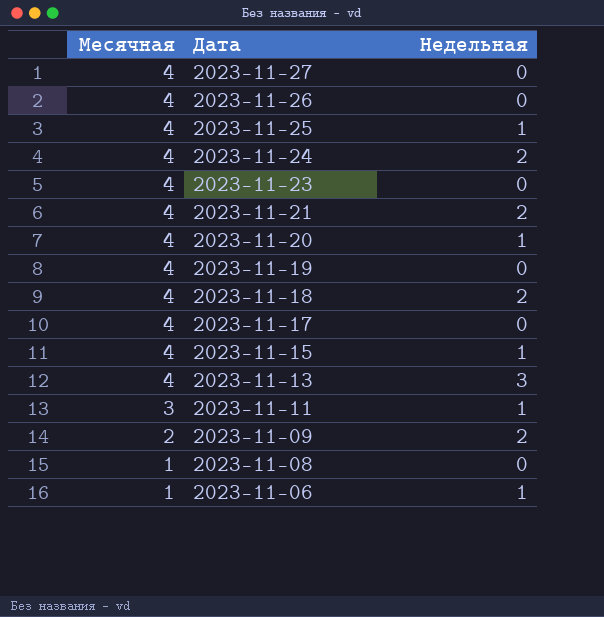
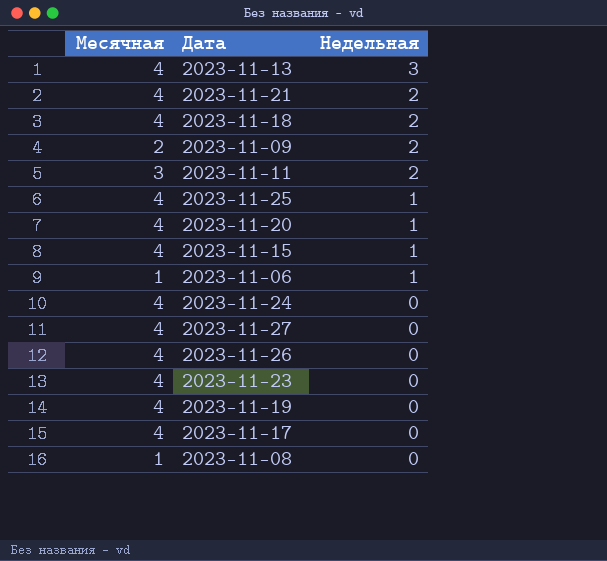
row order: Месячная descending -> Недельная descending
2023-11-11 | Недельная: 1 -> 2
2023-11-24 | Недельная: 2 -> 0

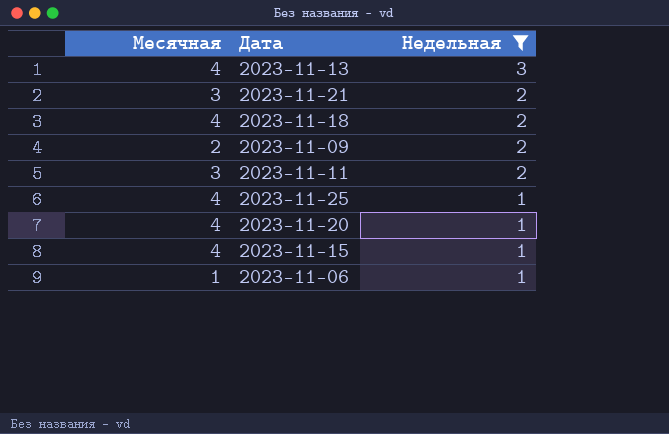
filter: none -> Недельная != 0
2023-11-21 | Месячная: 4 -> 3

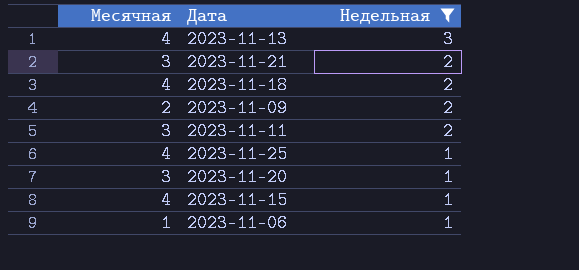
2023-11-20 | Месячная: 4 -> 3

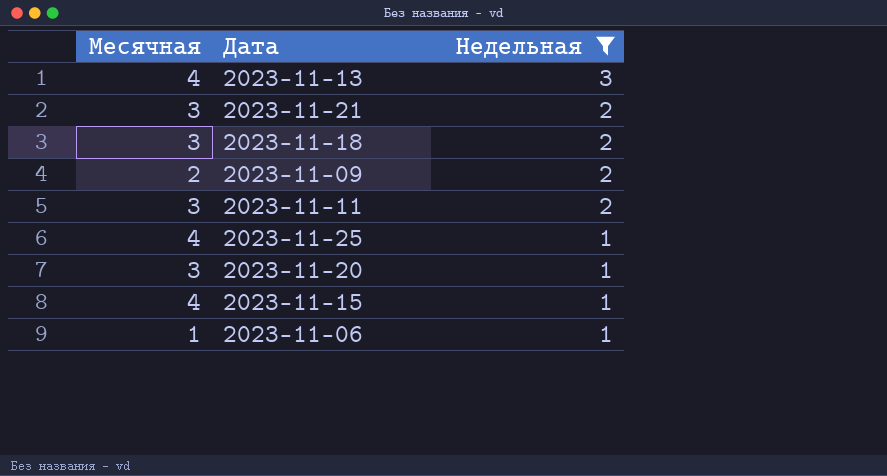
2023-11-18 | Месячная: 4 -> 3

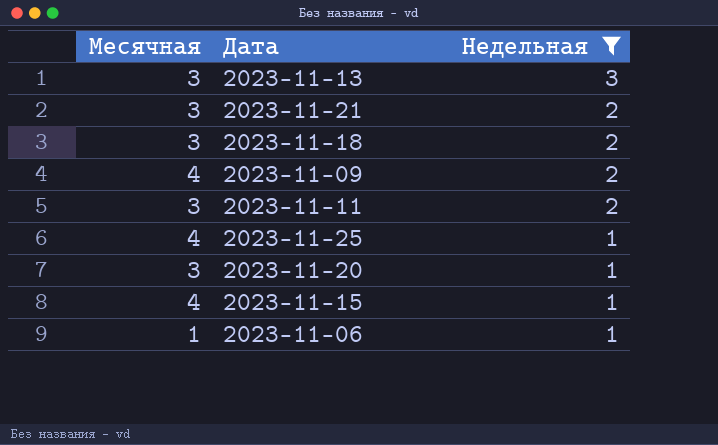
2023-11-13 | Месячная: 4 -> 3
2023-11-09 | Месячная: 2 -> 4

